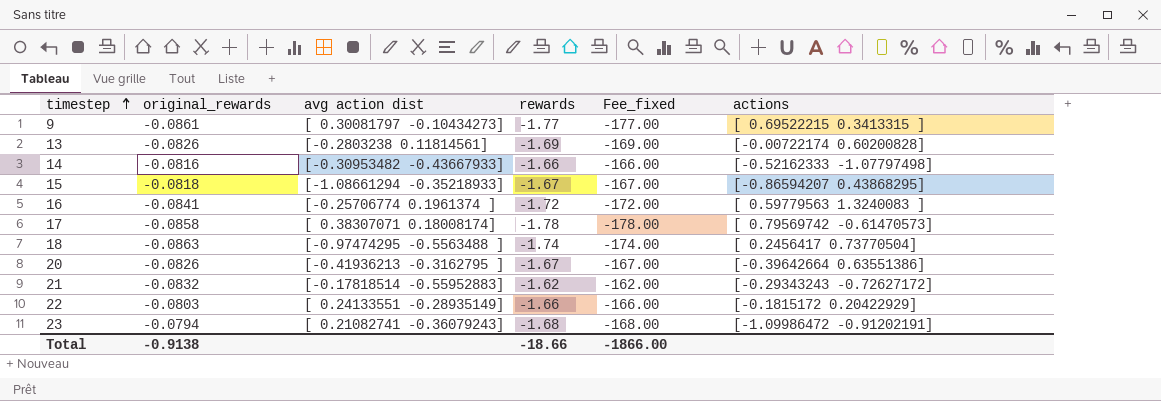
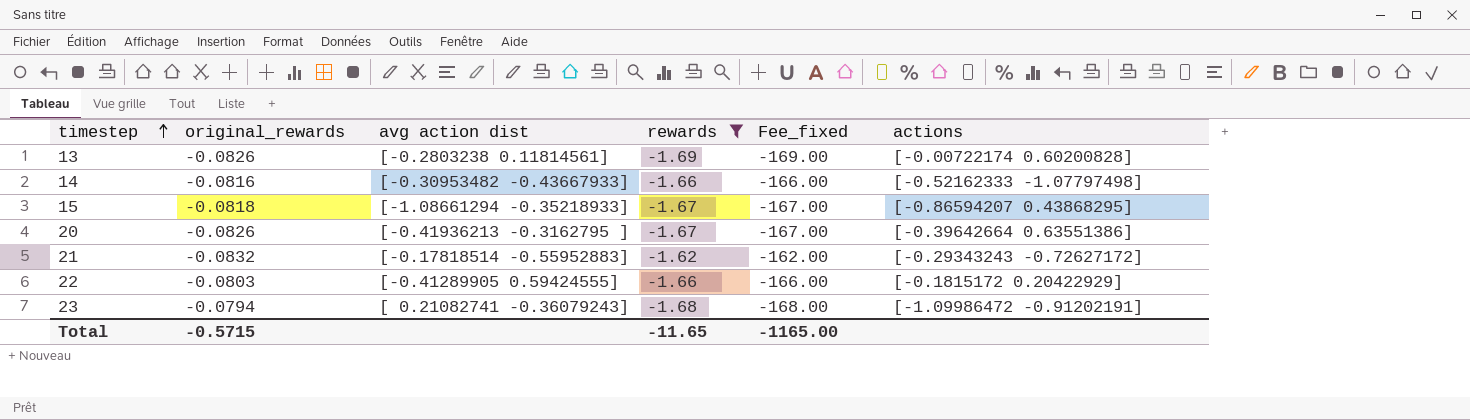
filter: none -> rewards >= -1.69
22 | avg action dist: [ 0.24133551 -0.28935149] -> [-0.41289905 0.59424555]
Total | original_rewards: -0.9138 -> -0.5715
Total | rewards: -18.66 -> -11.65
Total | Fee_fixed: -1866.00 -> -1165.00

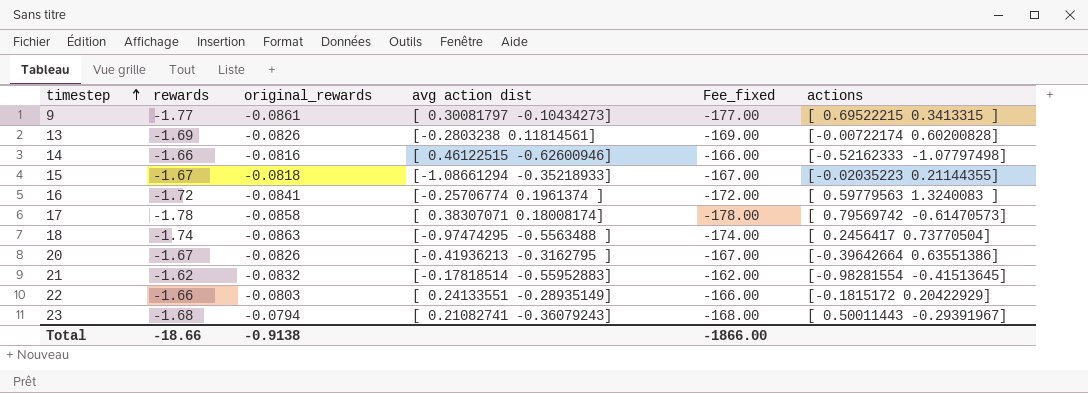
filter: rewards >= -1.69 -> none
column rewards | position: 4 -> 2
14 | avg action dist: [-0.30953482 -0.43667933] -> [ 0.46122515 -0.62600946]
15 | actions: [-0.86594207 0.43868295] -> [-0.02035223 0.21144355]
21 | actions: [-0.29343243 -0.72627172] -> [-0.98281554 -0.41513645]
22 | avg action dist: [-0.41289905 0.59424555] -> [ 0.24133551 -0.28935149]
23 | actions: [-1.09986472 -0.91202191] -> [ 0.50011443 -0.29391967]
Total | rewards: -11.65 -> -18.66
Total | original_rewards: -0.5715 -> -0.9138
Total | Fee_fixed: -1165.00 -> -1866.00

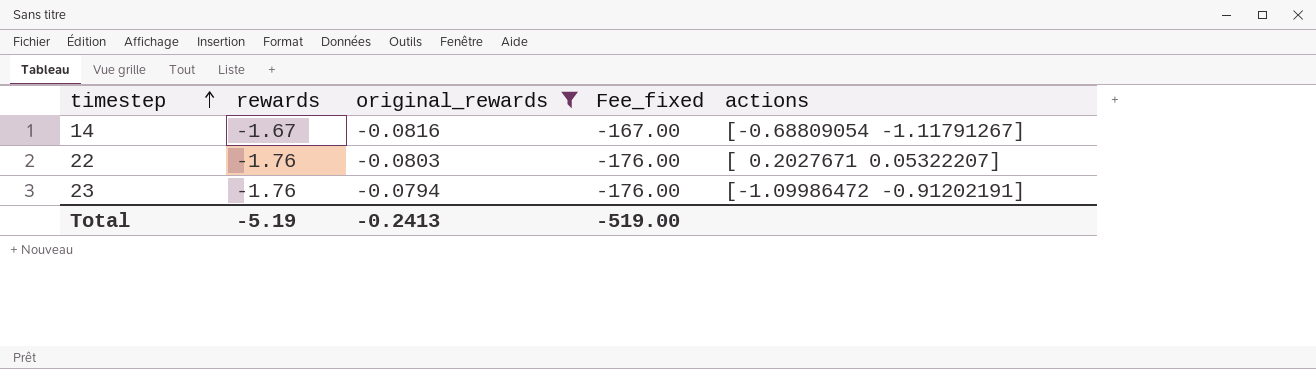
filter: none -> original_rewards >= -0.0816
column avg action dist | position: 4 -> none
14 | rewards: -1.66 -> -1.67
14 | Fee_fixed: -166.00 -> -167.00
14 | actions: [-0.52162333 -1.07797498] -> [-0.68809054 -1.11791267]
22 | rewards: -1.66 -> -1.76
22 | Fee_fixed: -166.00 -> -176.00
22 | actions: [-0.1815172 0.20422929] -> [ 0.2027671 0.05322207]
23 | rewards: -1.68 -> -1.76
23 | Fee_fixed: -168.00 -> -176.00
23 | actions: [ 0.50011443 -0.29391967] -> [-1.09986472 -0.91202191]
Total | rewards: -18.66 -> -5.19
Total | original_rewards: -0.9138 -> -0.2413
Total | Fee_fixed: -1866.00 -> -519.00

